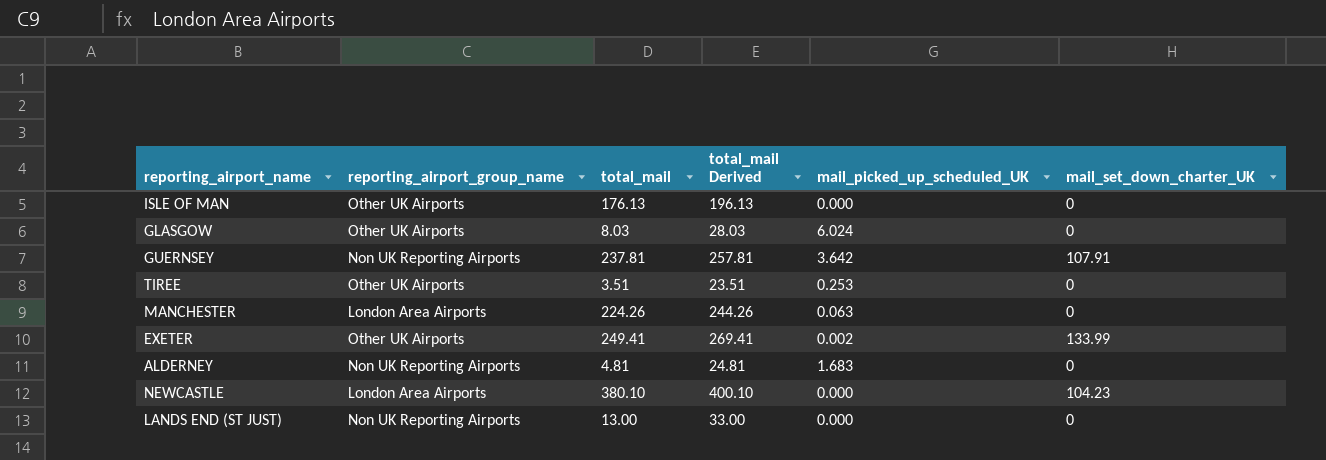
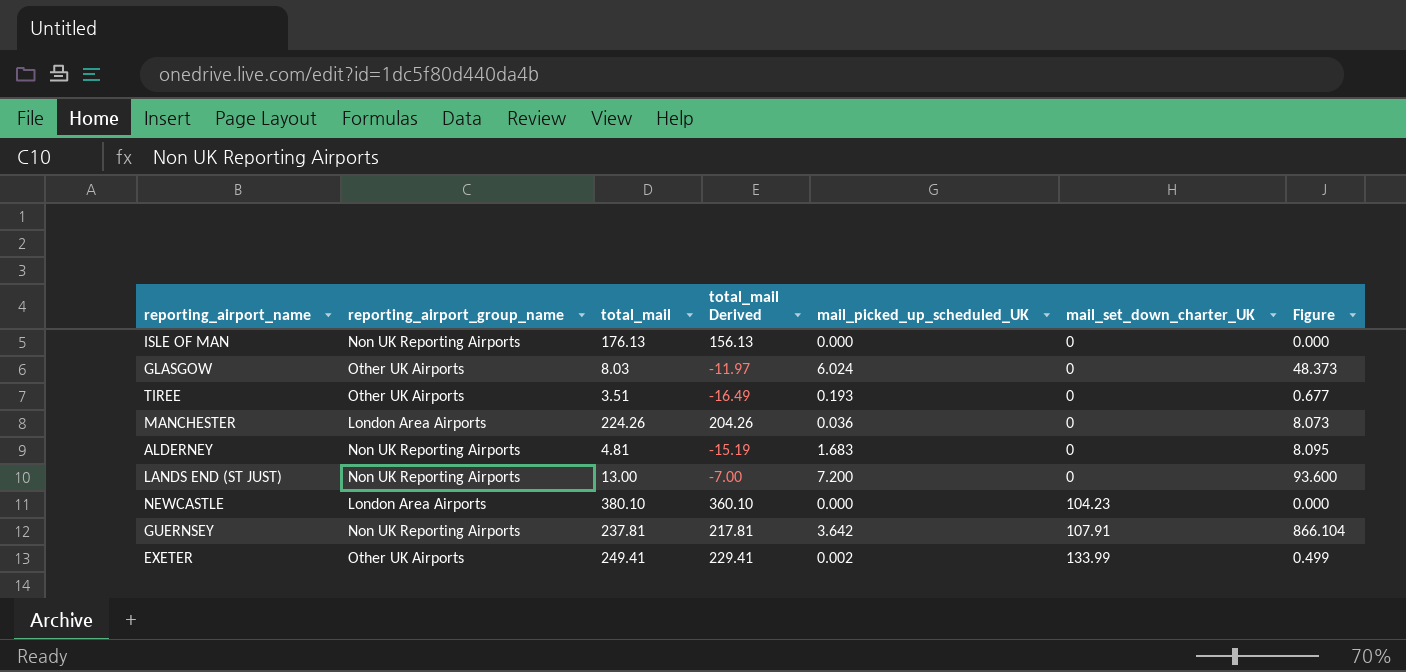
row order: none -> mail_set_down_charter_UK ascending
column total_mail Derived | formula: [total_mail] + 20 -> [total_mail] - 20
column Figure | formula: none -> [total_mail] * [mail_picked_up_scheduled_UK]
ISLE OF MAN | reporting_airport_group_name: Other UK Airports -> Non UK Reporting Airports
TIREE | mail_picked_up_scheduled_UK: 0.253 -> 0.193
MANCHESTER | mail_picked_up_scheduled_UK: 0.063 -> 0.036
LANDS END (ST JUST) | mail_picked_up_scheduled_UK: 0.000 -> 7.200

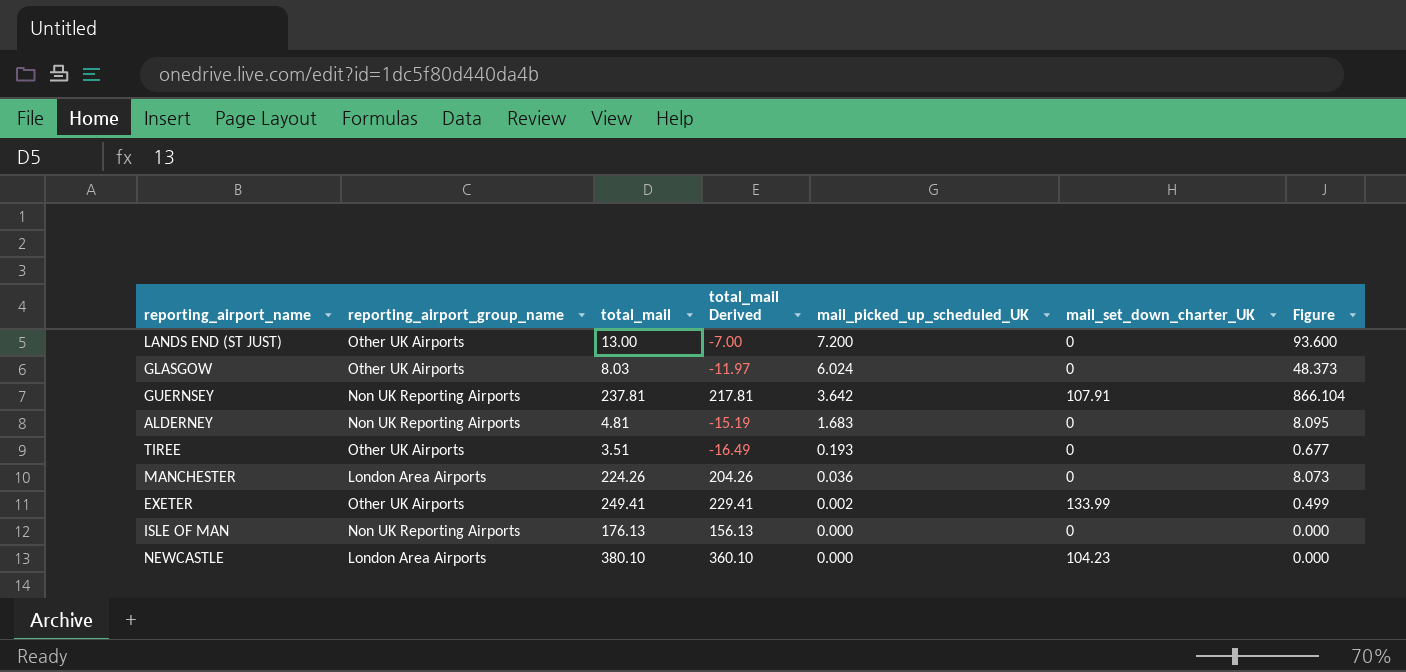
row order: mail_set_down_charter_UK ascending -> mail_picked_up_scheduled_UK descending
LANDS END (ST JUST) | reporting_airport_group_name: Non UK Reporting Airports -> Other UK Airports

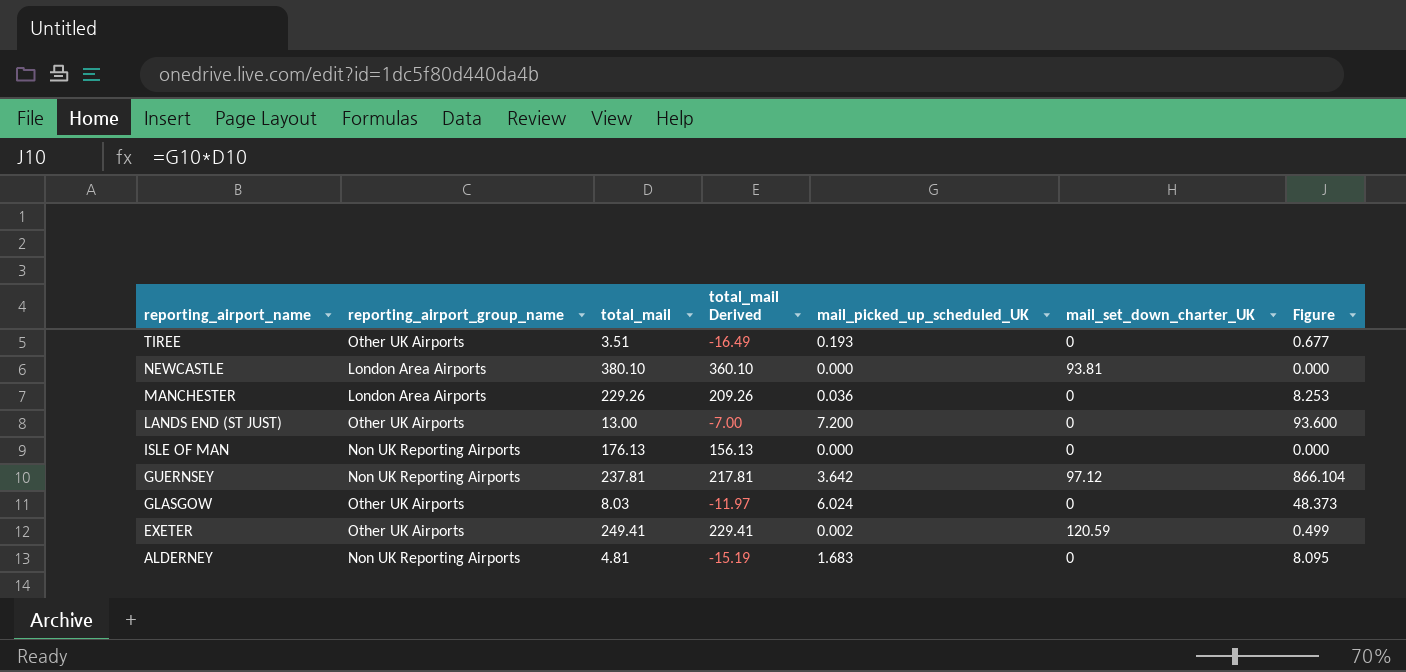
row order: mail_picked_up_scheduled_UK descending -> reporting_airport_name descending
NEWCASTLE | mail_set_down_charter_UK: 104.23 -> 93.81
MANCHESTER | total_mail: 224.26 -> 229.26
MANCHESTER | total_mail Derived: 204.26 -> 209.26
MANCHESTER | Figure: 8.073 -> 8.253
GUERNSEY | mail_set_down_charter_UK: 107.91 -> 97.12
EXETER | mail_set_down_charter_UK: 133.99 -> 120.59

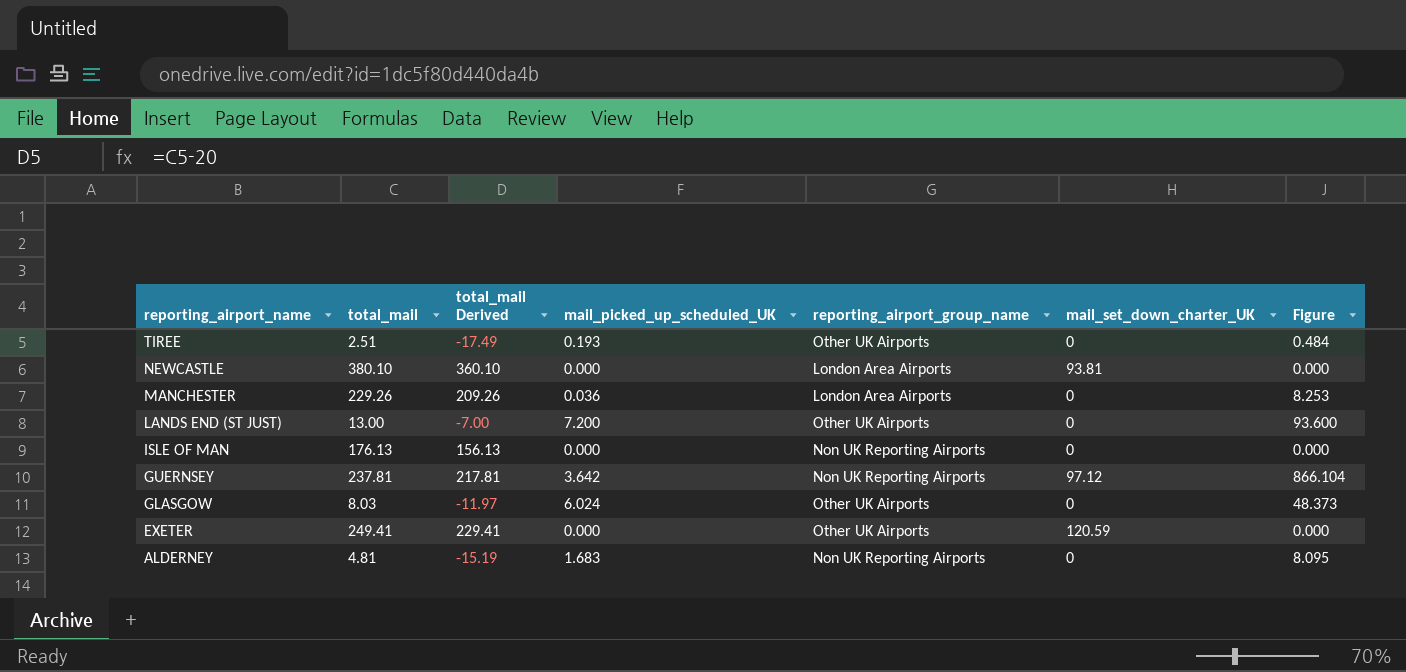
column reporting_airport_group_name | position: 2 -> 5
TIREE | total_mail: 3.51 -> 2.51
TIREE | total_mail Derived: -16.49 -> -17.49
TIREE | Figure: 0.677 -> 0.484
EXETER | mail_picked_up_scheduled_UK: 0.002 -> 0.000
EXETER | Figure: 0.499 -> 0.000

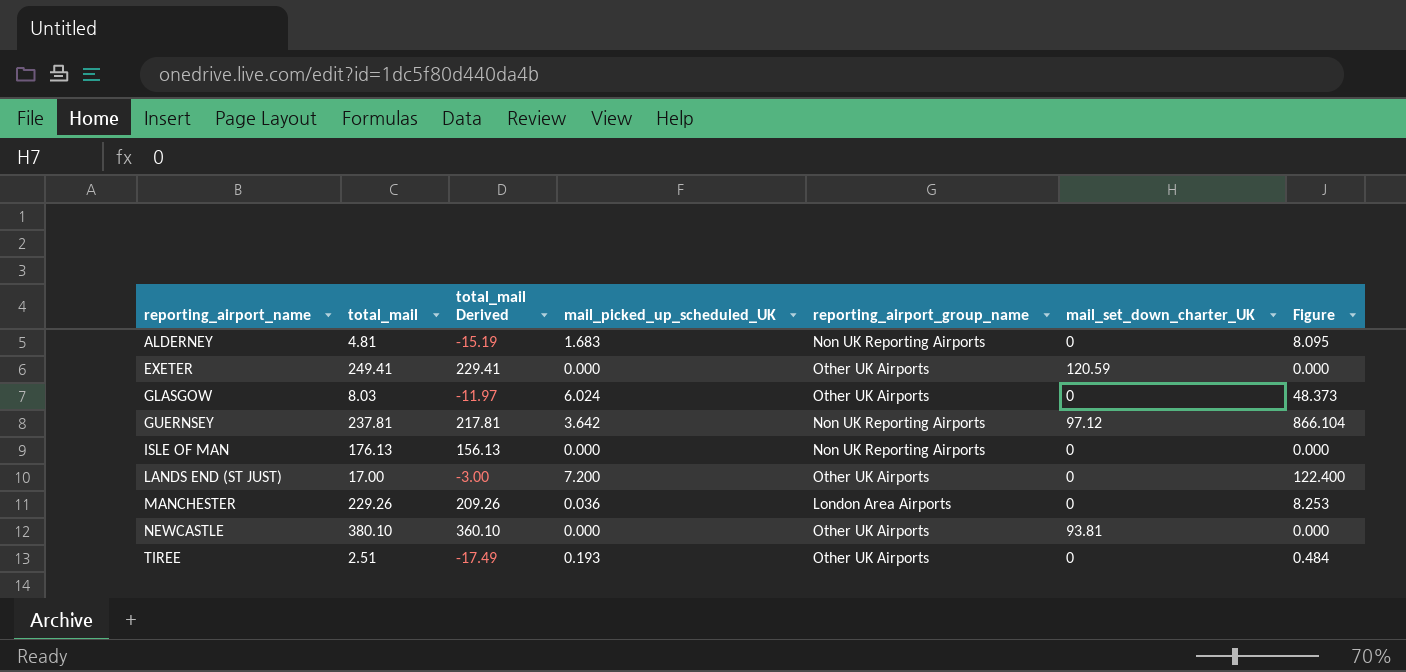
row order: reporting_airport_name descending -> reporting_airport_name ascending
LANDS END (ST JUST) | total_mail: 13.00 -> 17.00
LANDS END (ST JUST) | total_mail Derived: -7.00 -> -3.00
LANDS END (ST JUST) | Figure: 93.600 -> 122.400
NEWCASTLE | reporting_airport_group_name: London Area Airports -> Other UK Airports

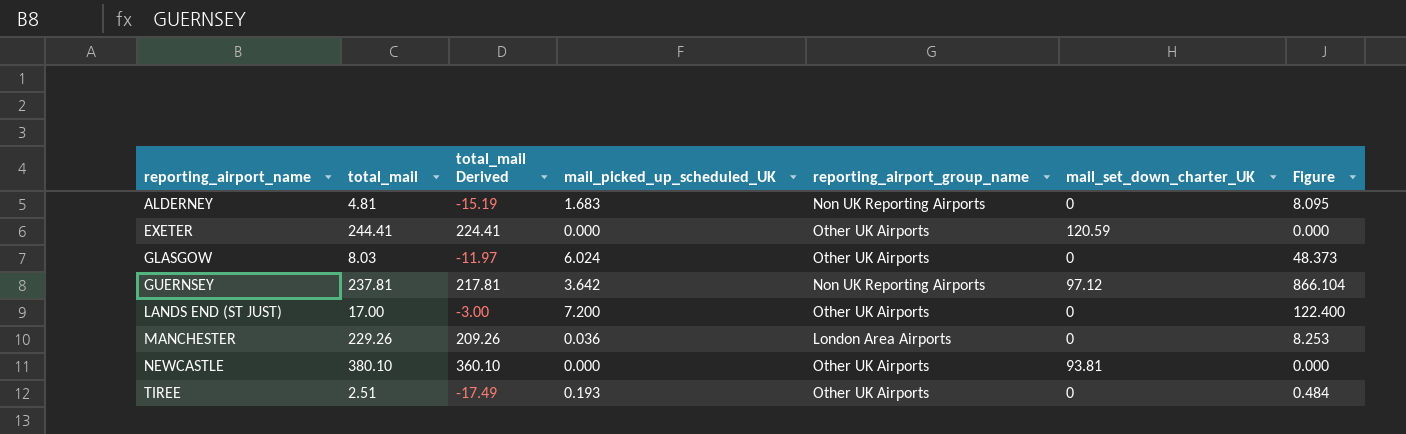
row ISLE OF MAN: 176.13 | 156.13 | 0.000 | Non UK Reporting Airports | 0 | 0.000 -> none
EXETER | total_mail: 249.41 -> 244.41
EXETER | total_mail Derived: 229.41 -> 224.41

